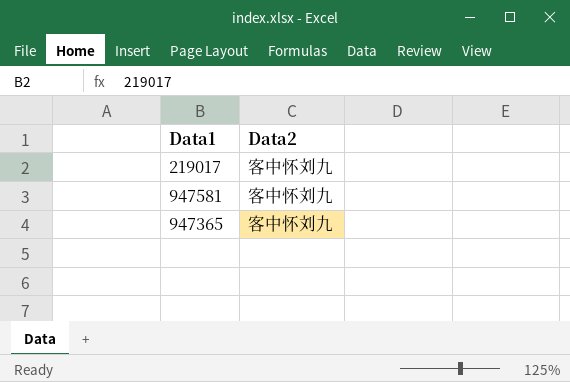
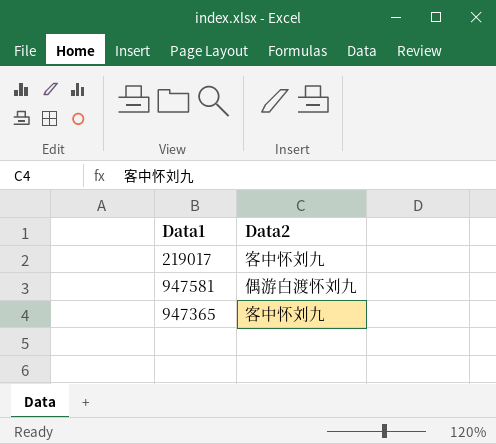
947581 | Data2: 客中怀刘九 -> 偶游白渡怀刘九

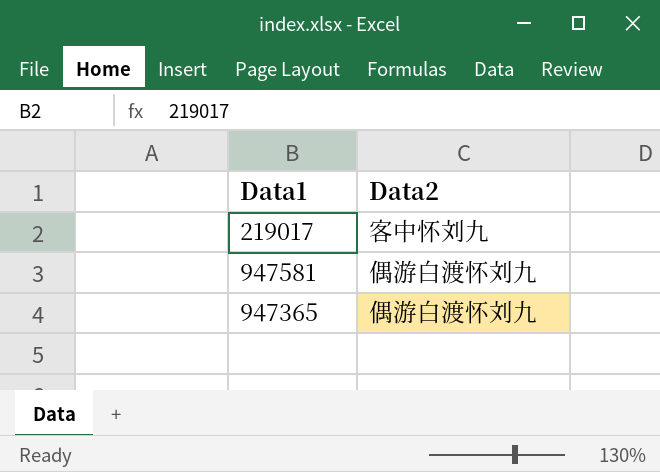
947365 | Data2: 客中怀刘九 -> 偶游白渡怀刘九

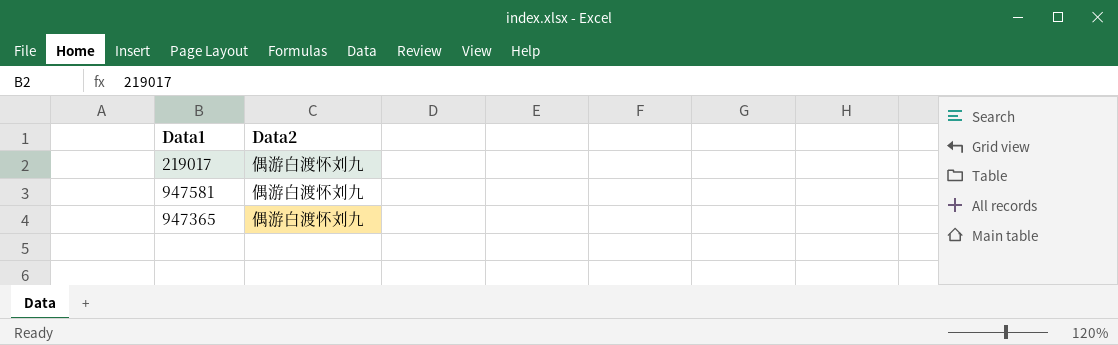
219017 | Data2: 客中怀刘九 -> 偶游白渡怀刘九

